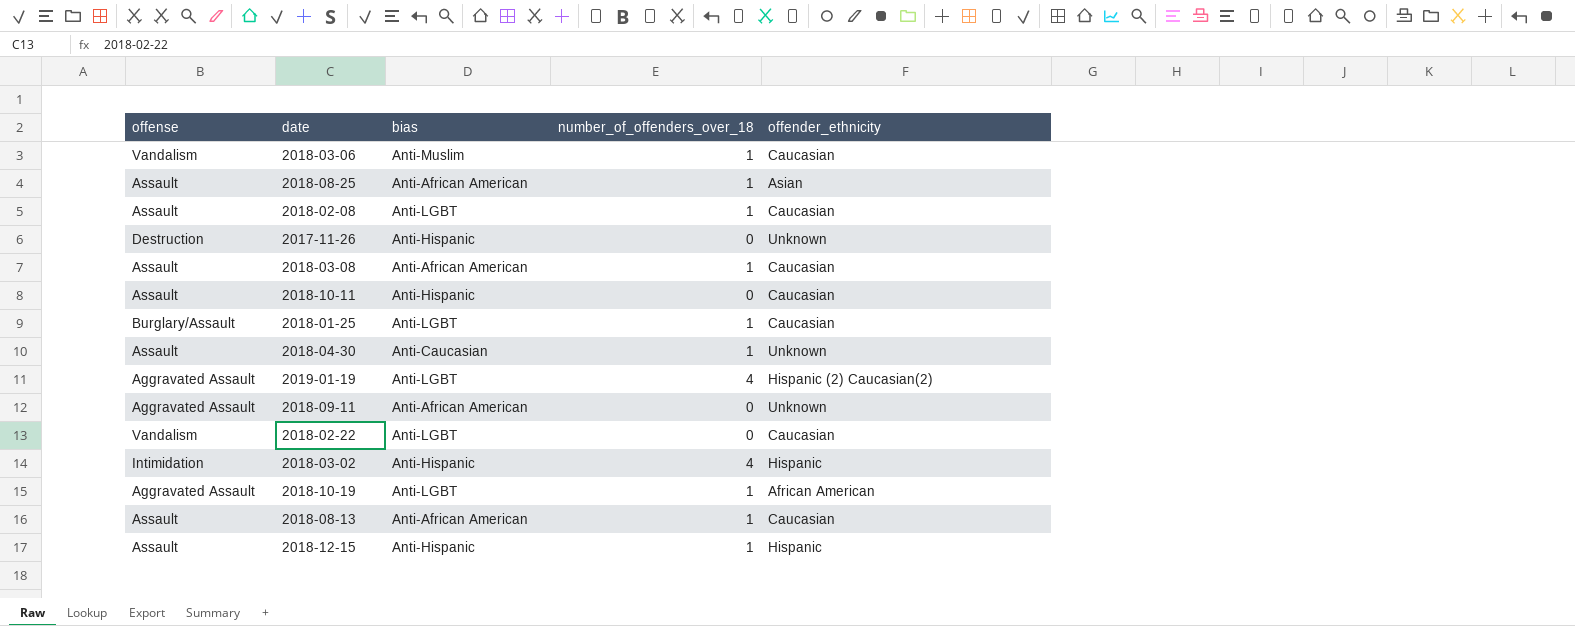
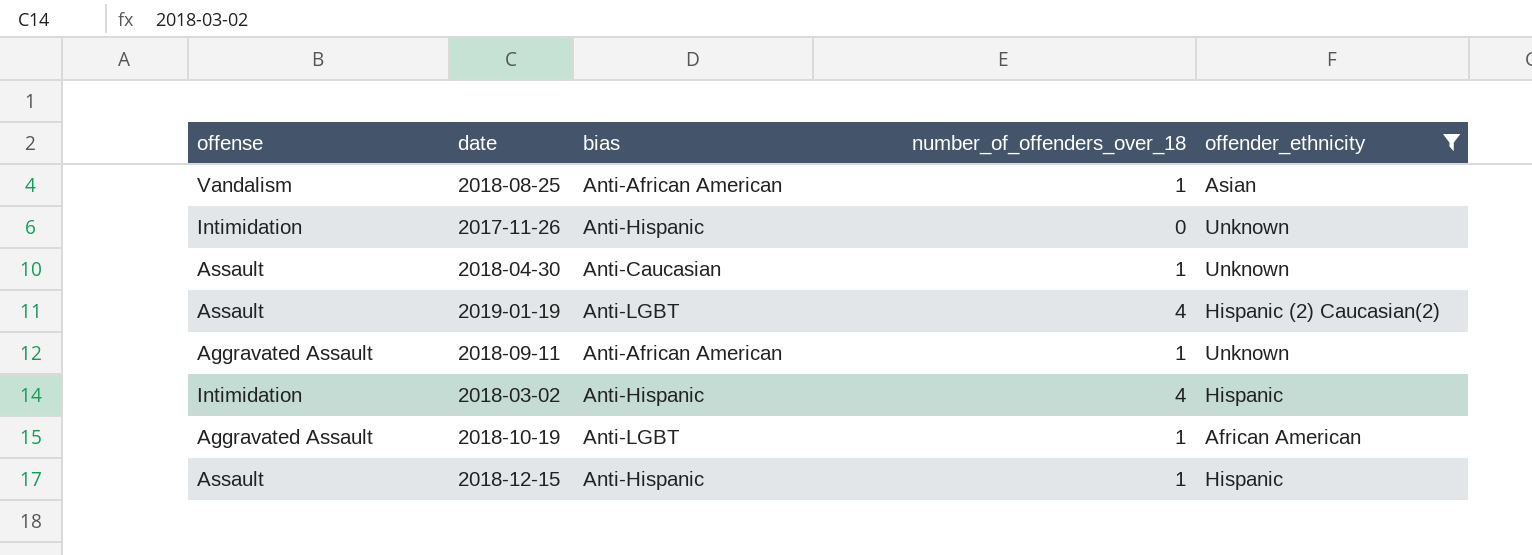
filter: none -> offender_ethnicity != Caucasian
2018-08-25 | offense: Assault -> Vandalism
2017-11-26 | offense: Destruction -> Intimidation
2019-01-19 | offense: Aggravated Assault -> Assault
2018-09-11 | number_of_offenders_over_18: 0 -> 1

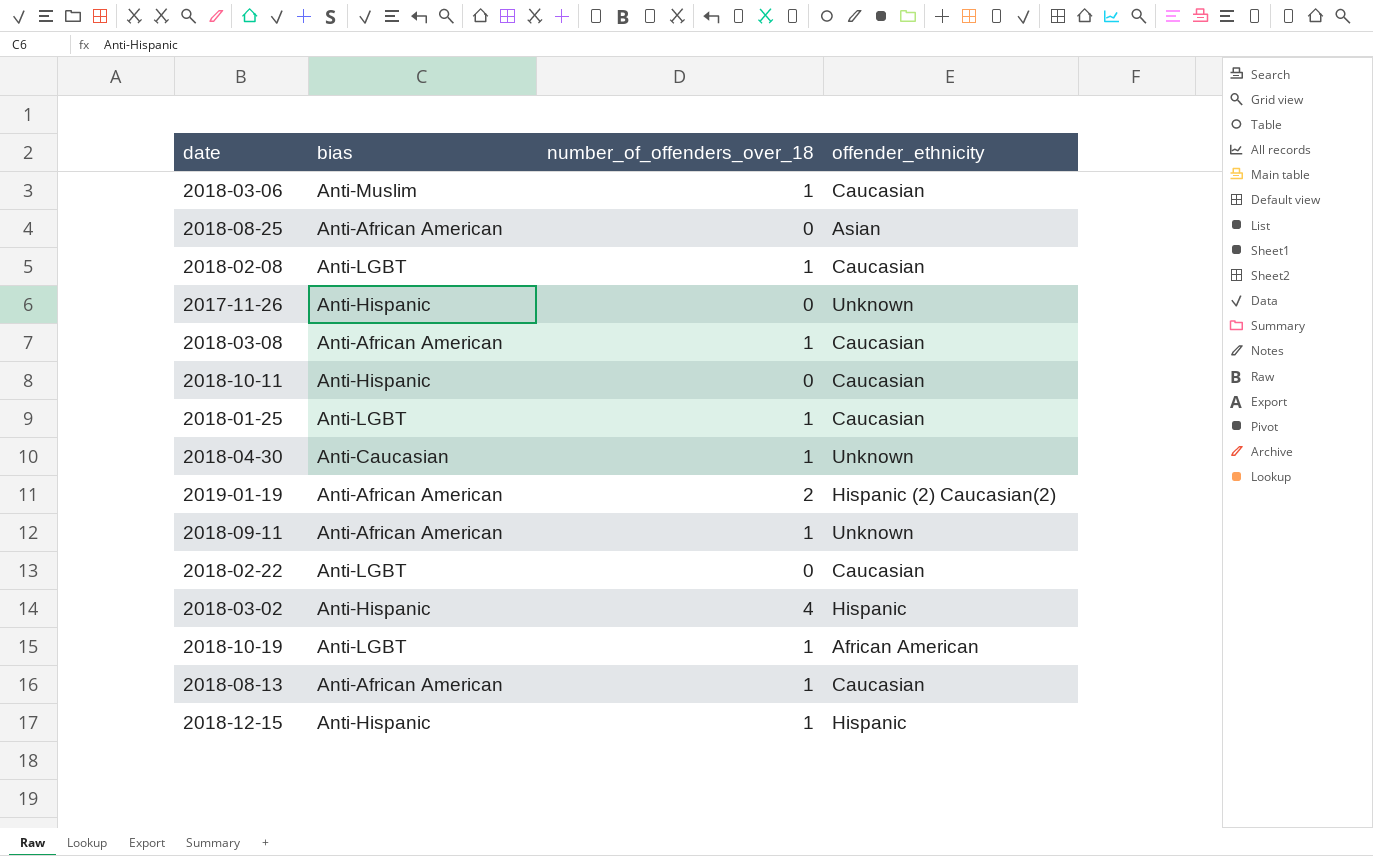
filter: offender_ethnicity != Caucasian -> none
column offense | position: 1 -> none
2018-08-25 | number_of_offenders_over_18: 1 -> 0
2019-01-19 | bias: Anti-LGBT -> Anti-African American
2019-01-19 | number_of_offenders_over_18: 4 -> 2

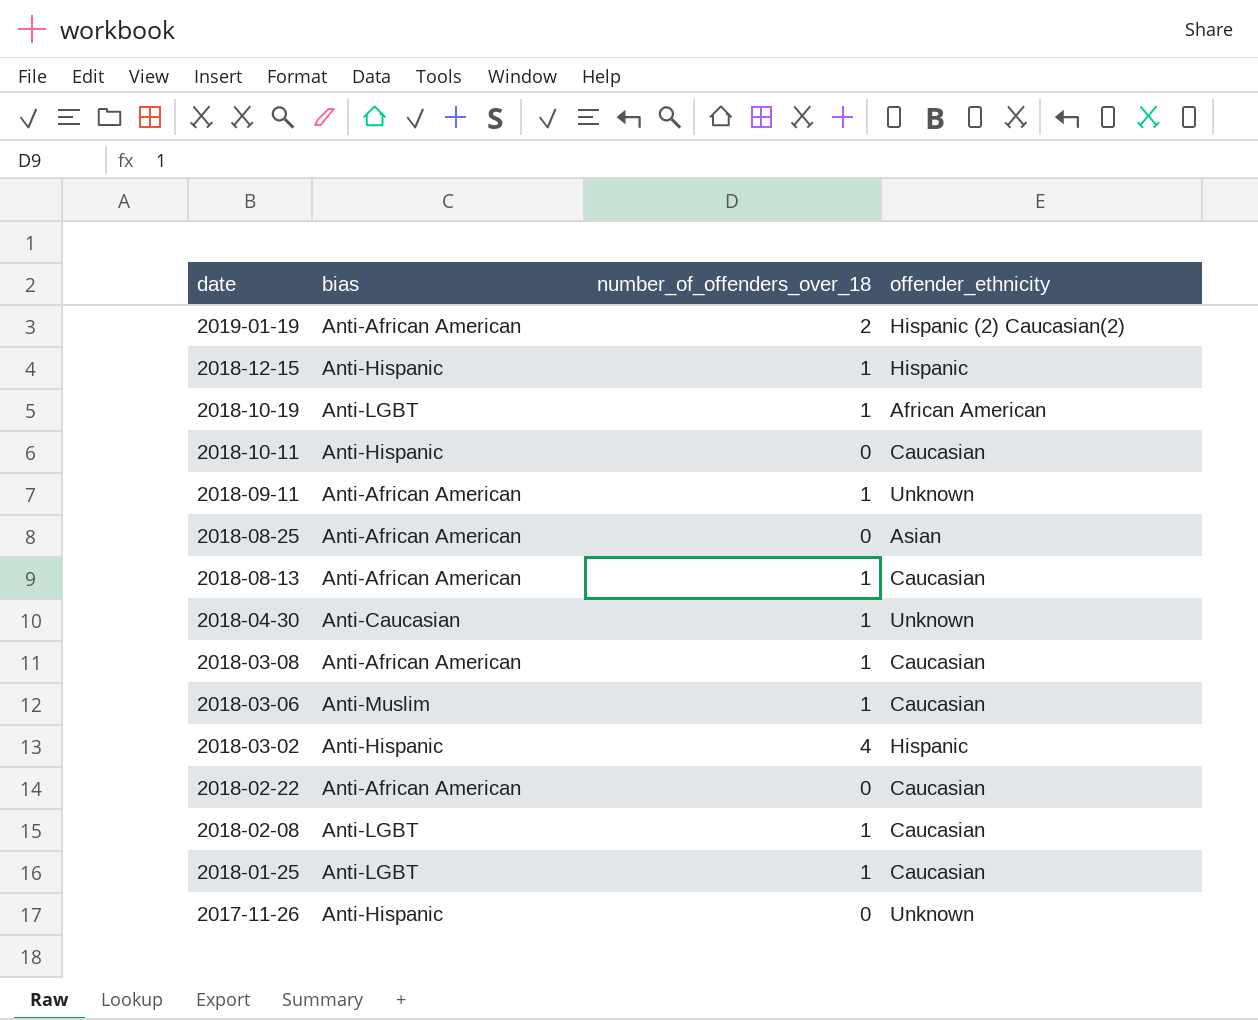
row order: none -> date descending
2018-02-22 | bias: Anti-LGBT -> Anti-African American

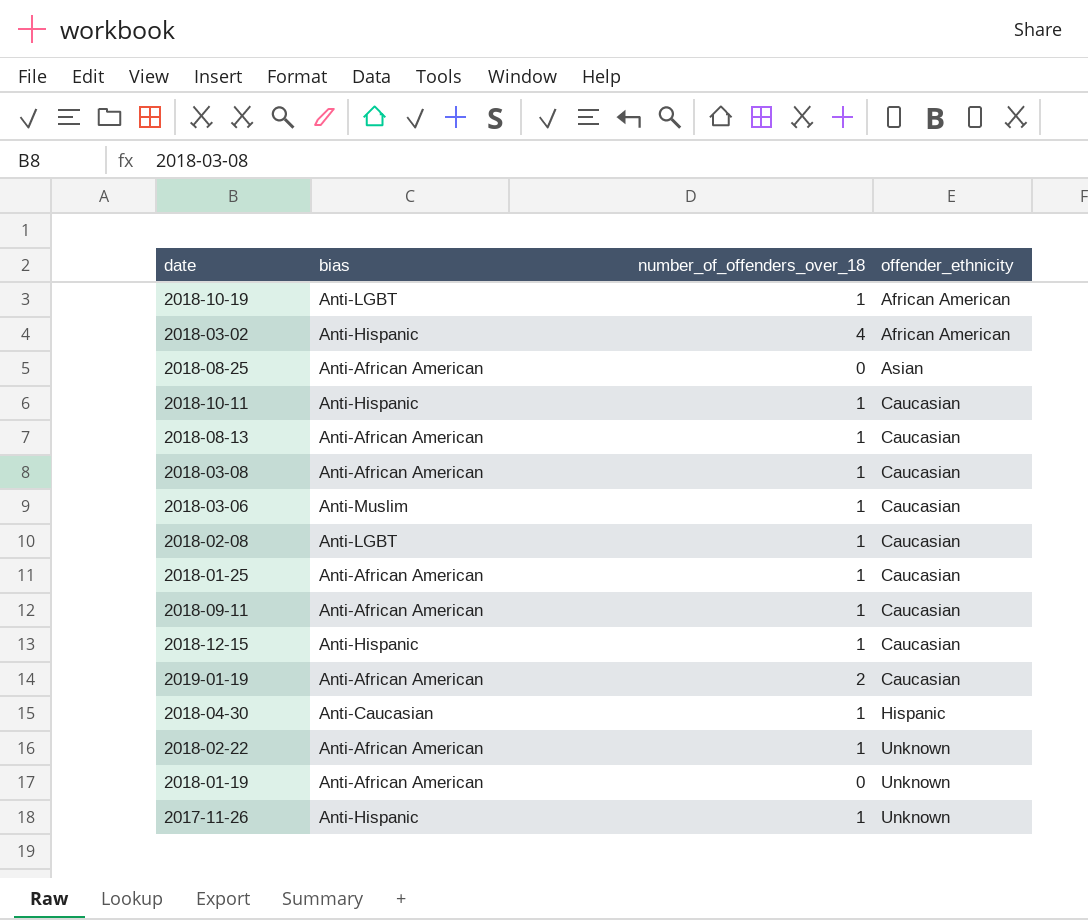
row order: date descending -> offender_ethnicity ascending
2018-03-02 | offender_ethnicity: Hispanic -> African American
2018-10-11 | number_of_offenders_over_18: 0 -> 1
2018-01-25 | bias: Anti-LGBT -> Anti-African American
2018-09-11 | offender_ethnicity: Unknown -> Caucasian
2018-12-15 | offender_ethnicity: Hispanic -> Caucasian
2019-01-19 | offender_ethnicity: Hispanic (2) Caucasian(2) -> Caucasian
2018-04-30 | offender_ethnicity: Unknown -> Hispanic
2018-02-22 | number_of_offenders_over_18: 0 -> 1
2018-02-22 | offender_ethnicity: Caucasian -> Unknown
row 2018-01-19: none -> Anti-African American | 0 | Unknown
2017-11-26 | number_of_offenders_over_18: 0 -> 1

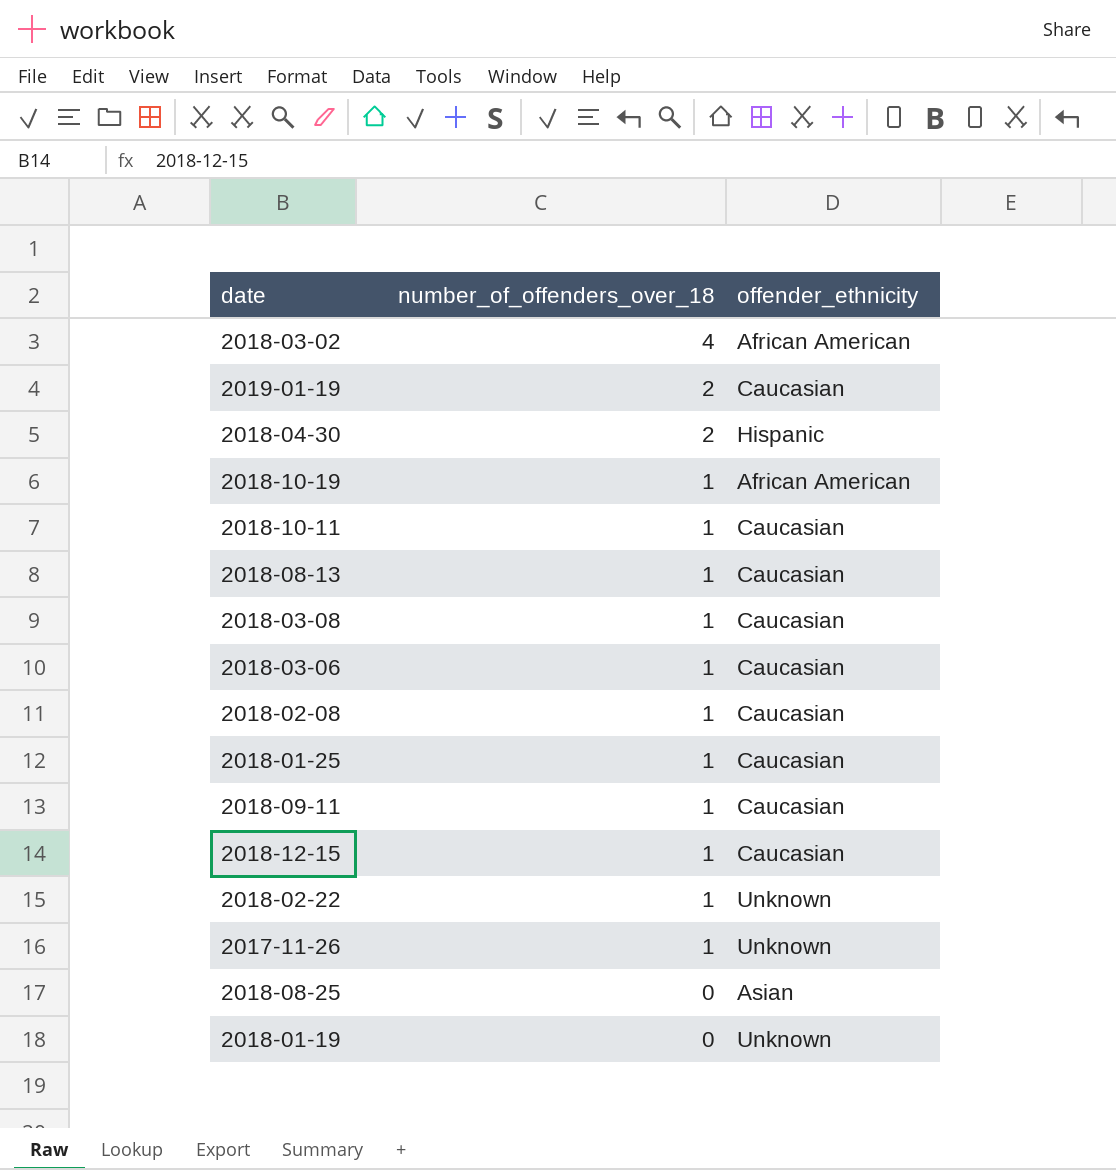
row order: offender_ethnicity ascending -> number_of_offenders_over_18 descending
column bias | position: 2 -> none
2018-04-30 | number_of_offenders_over_18: 1 -> 2

